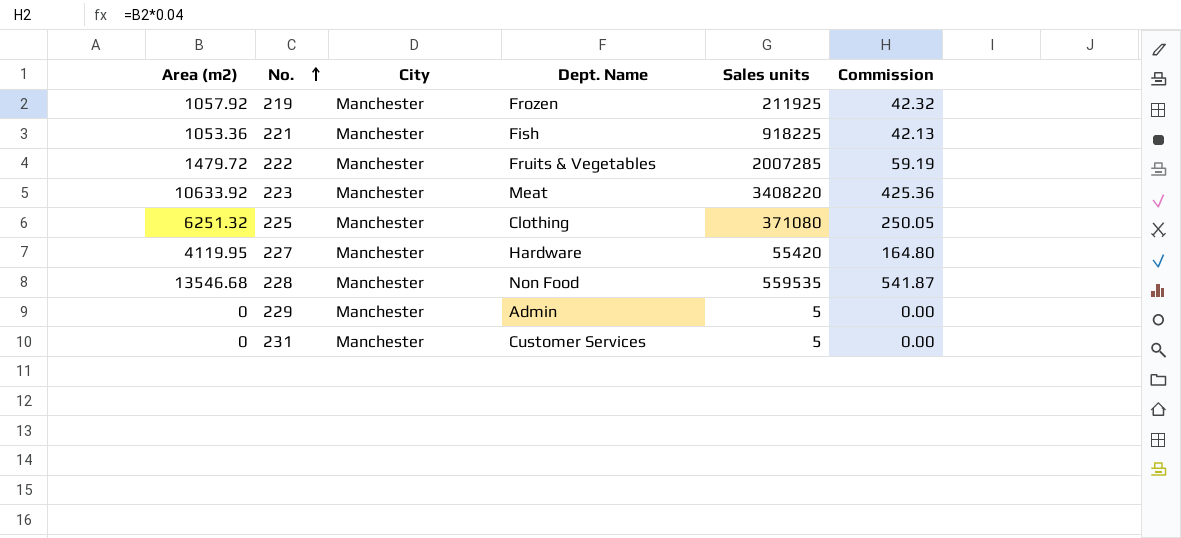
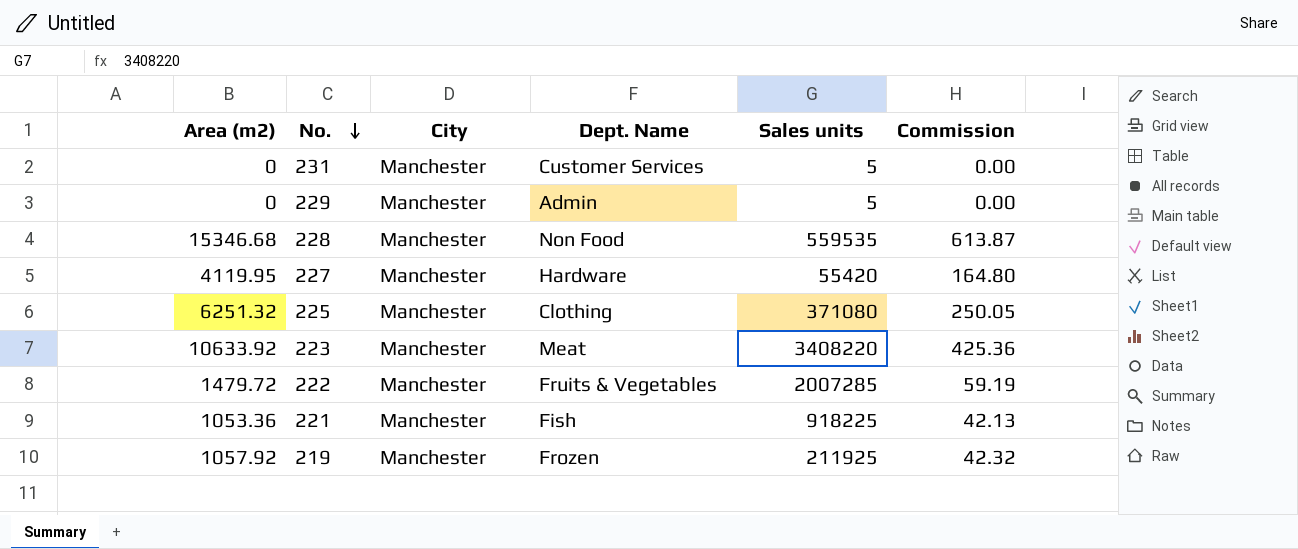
row order: No. ascending -> No. descending
228 | Area (m2): 13546.68 -> 15346.68
228 | Commission: 541.87 -> 613.87

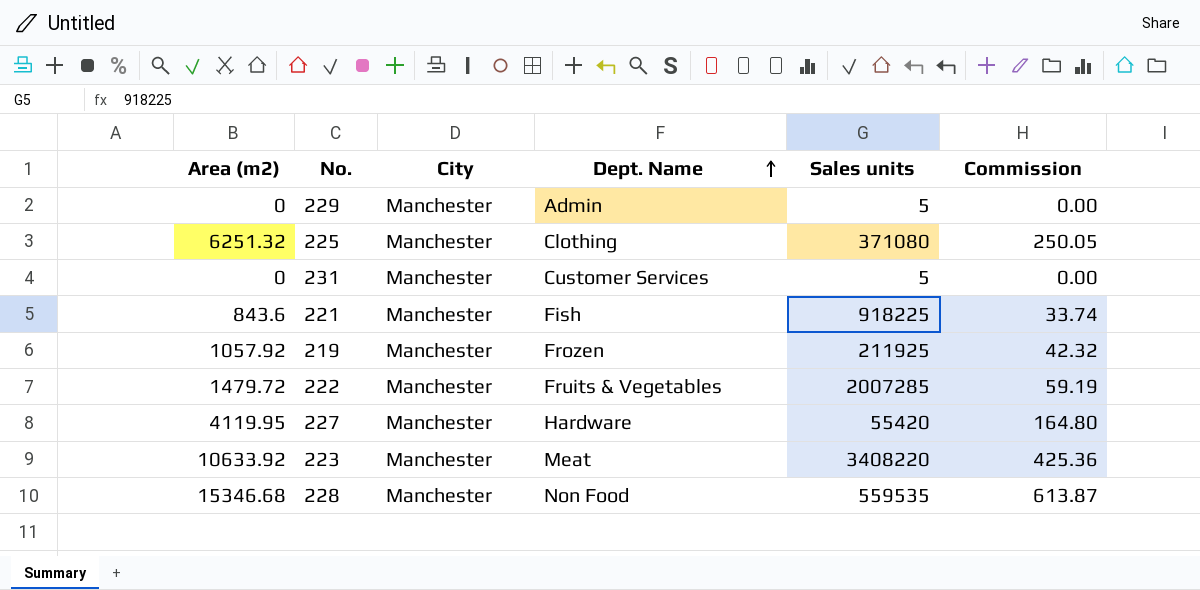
row order: No. descending -> Dept. Name ascending
221 | Area (m2): 1053.36 -> 843.6
221 | Commission: 42.13 -> 33.74

